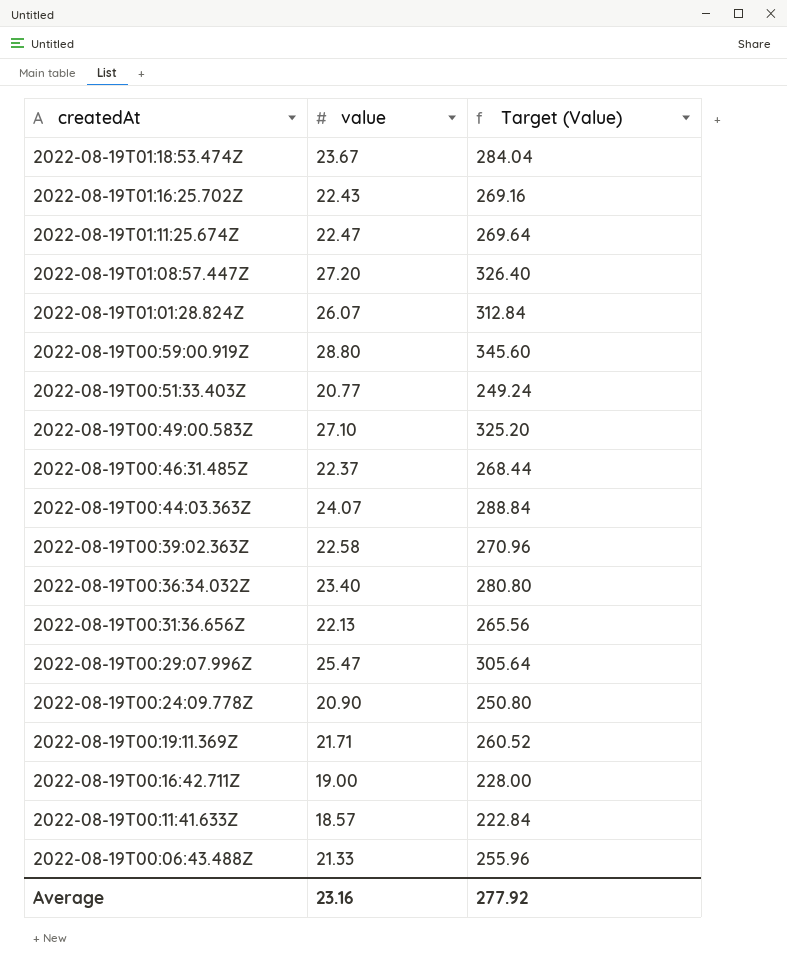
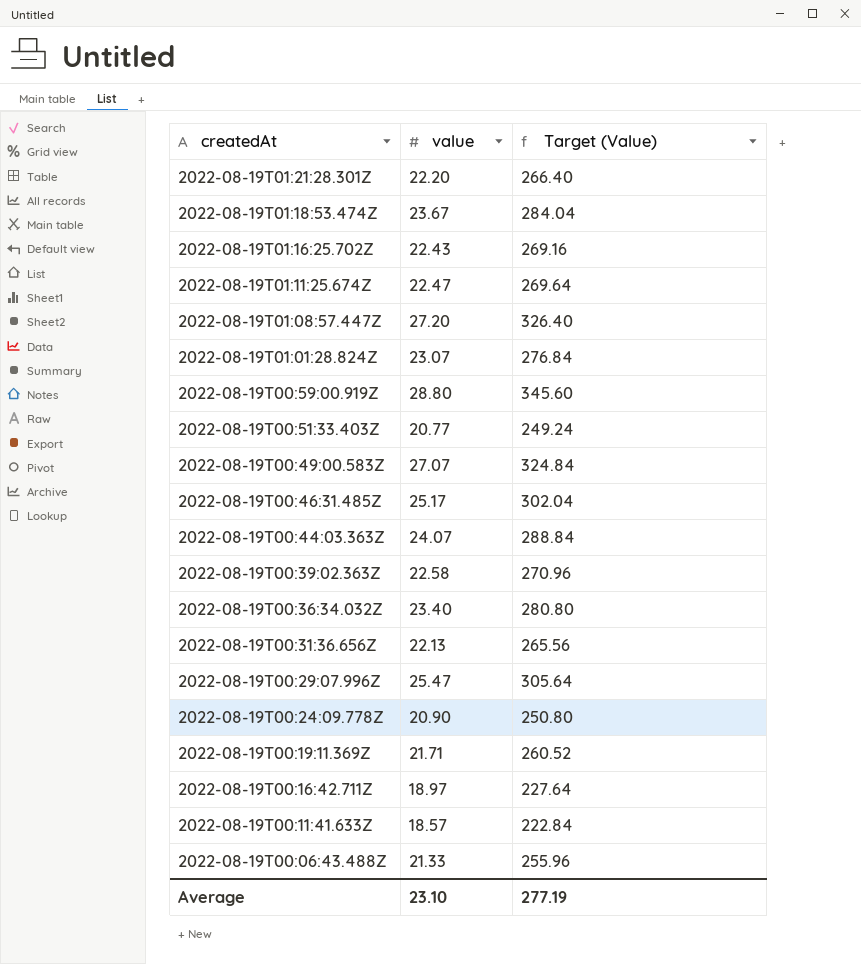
row 2022-08-19T01:21:28.301Z: none -> 22.20 | 266.40
2022-08-19T01:01:28.824Z | value: 26.07 -> 23.07
2022-08-19T01:01:28.824Z | Target (Value): 312.84 -> 276.84
2022-08-19T00:49:00.583Z | value: 27.10 -> 27.07
2022-08-19T00:49:00.583Z | Target (Value): 325.20 -> 324.84
2022-08-19T00:46:31.485Z | value: 22.37 -> 25.17
2022-08-19T00:46:31.485Z | Target (Value): 268.44 -> 302.04
2022-08-19T00:16:42.711Z | value: 19.00 -> 18.97
2022-08-19T00:16:42.711Z | Target (Value): 228.00 -> 227.64
Average | value: 23.16 -> 23.10
Average | Target (Value): 277.92 -> 277.19

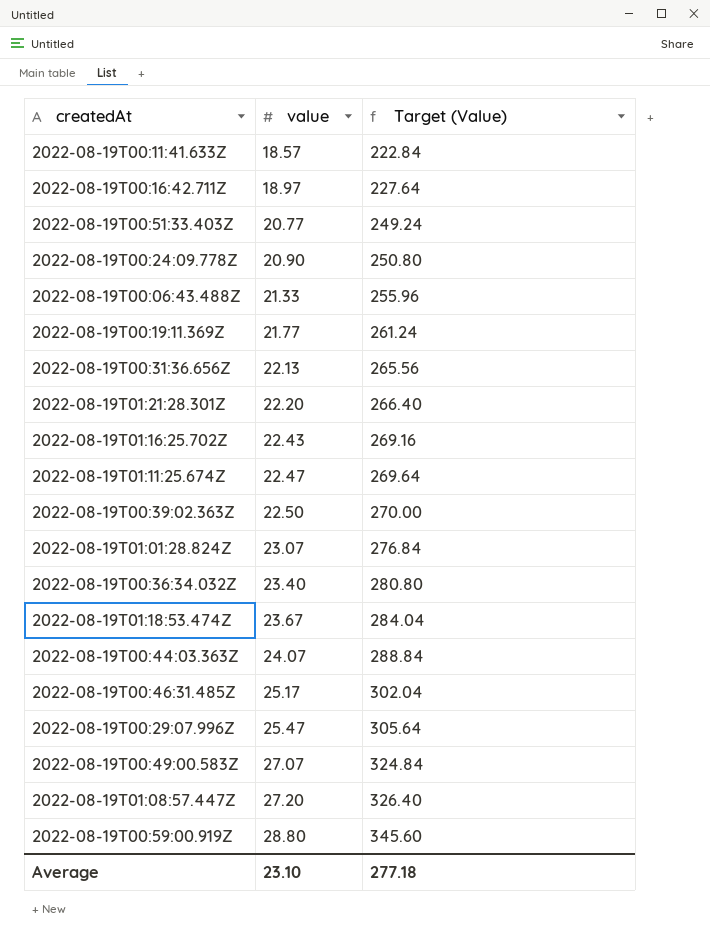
row order: createdAt descending -> value ascending
2022-08-19T00:19:11.369Z | value: 21.71 -> 21.77
2022-08-19T00:19:11.369Z | Target (Value): 260.52 -> 261.24
2022-08-19T00:39:02.363Z | value: 22.58 -> 22.50
2022-08-19T00:39:02.363Z | Target (Value): 270.96 -> 270.00
Average | Target (Value): 277.19 -> 277.18

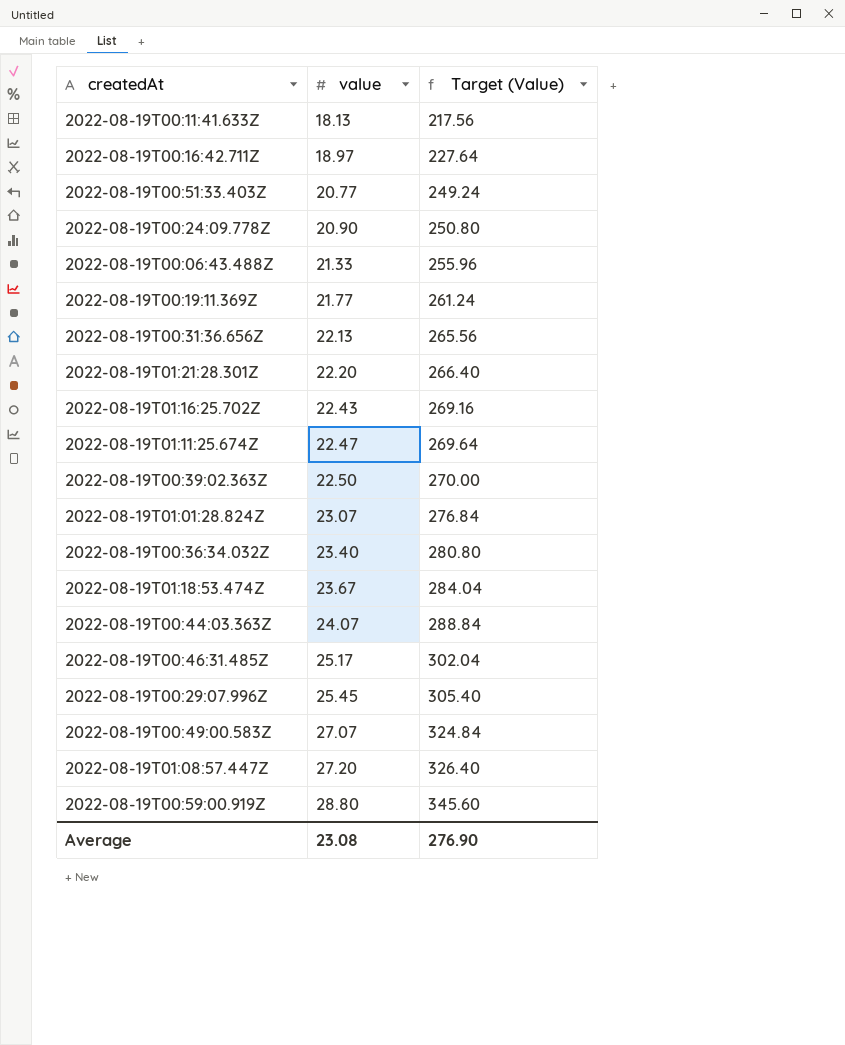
2022-08-19T00:11:41.633Z | value: 18.57 -> 18.13
2022-08-19T00:11:41.633Z | Target (Value): 222.84 -> 217.56
2022-08-19T00:29:07.996Z | value: 25.47 -> 25.45
2022-08-19T00:29:07.996Z | Target (Value): 305.64 -> 305.40
Average | value: 23.10 -> 23.08
Average | Target (Value): 277.18 -> 276.90

